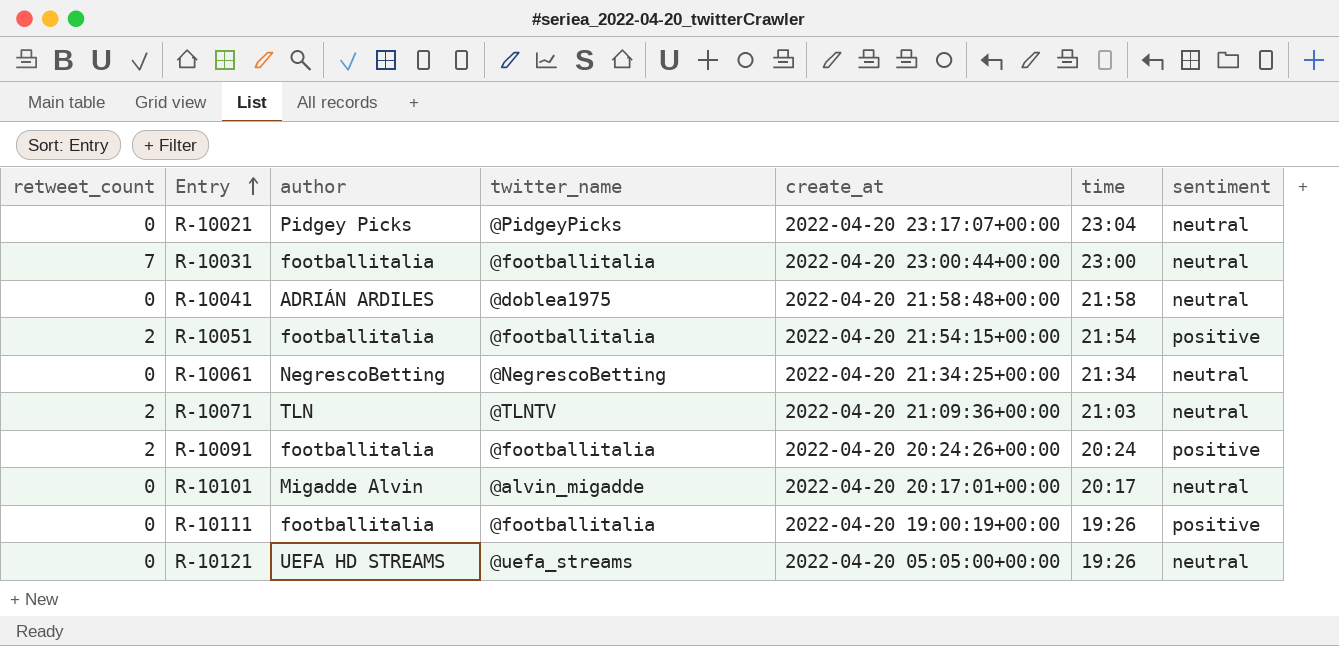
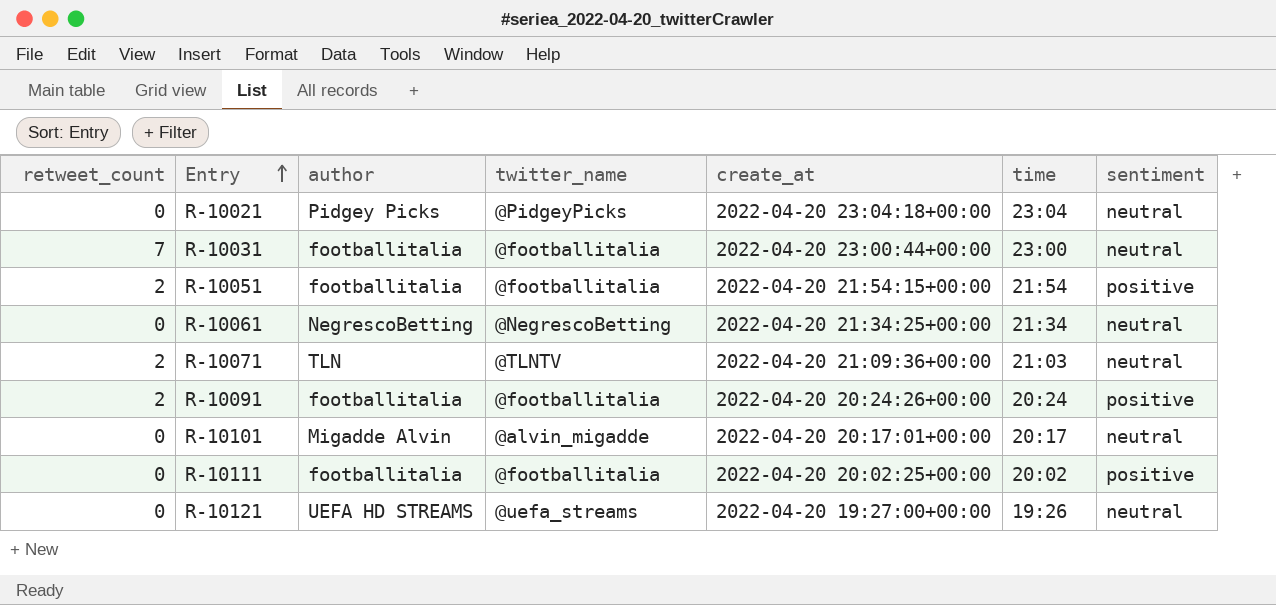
row R-10041: 0 | ADRIÁN ARDILES | @doblea1975 | 2022-04-20 21:58:48+00:00 | 21:58 | neutral -> none
R-10021 | create_at: 2022-04-20 23:17:07+00:00 -> 2022-04-20 23:04:18+00:00
R-10111 | create_at: 2022-04-20 19:00:19+00:00 -> 2022-04-20 20:02:25+00:00
R-10111 | time: 19:26 -> 20:02
R-10121 | create_at: 2022-04-20 05:05:00+00:00 -> 2022-04-20 19:27:00+00:00

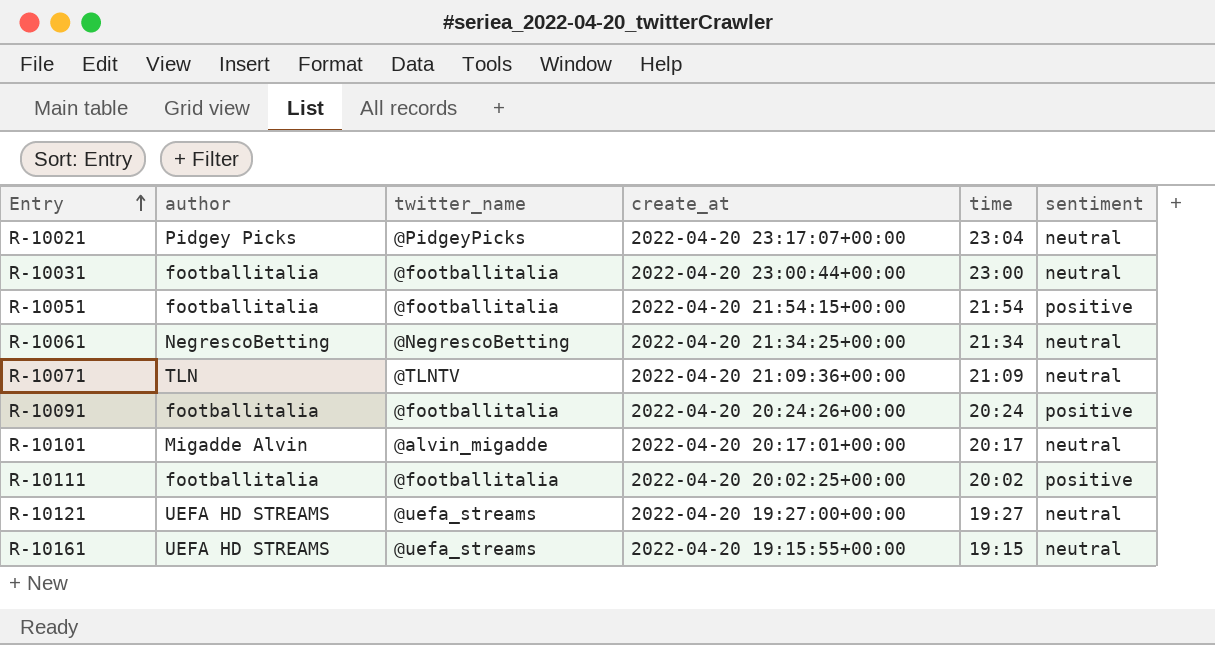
column retweet_count | position: 1 -> none
R-10021 | create_at: 2022-04-20 23:04:18+00:00 -> 2022-04-20 23:17:07+00:00
R-10071 | time: 21:03 -> 21:09
R-10121 | time: 19:26 -> 19:27
row R-10161: none -> UEFA HD STREAMS | @uefa_streams | 2022-04-20 19:15:55+00:00 | 19:15 | neutral

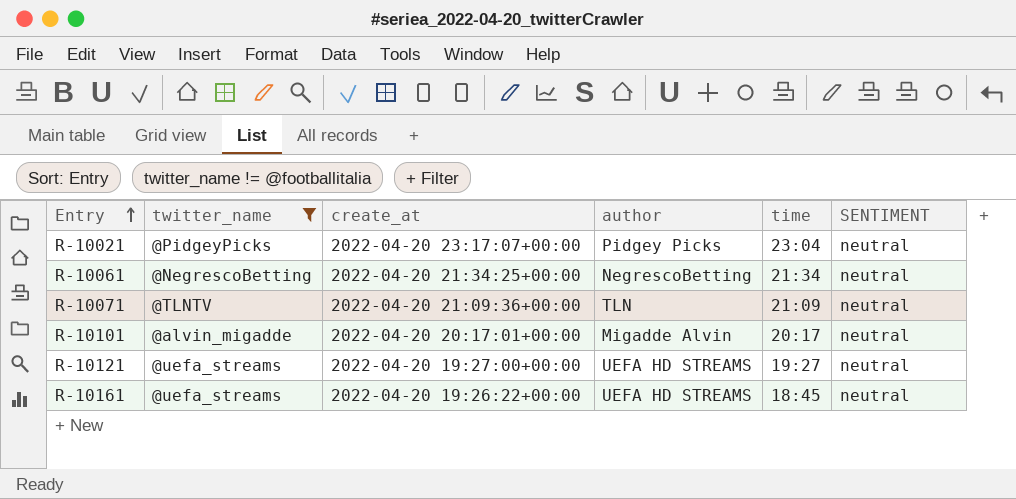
filter: none -> twitter_name != @footballitalia
column author | position: 2 -> 4
column name: sentiment -> SENTIMENT
R-10161 | create_at: 2022-04-20 19:15:55+00:00 -> 2022-04-20 19:26:22+00:00
R-10161 | time: 19:15 -> 18:45

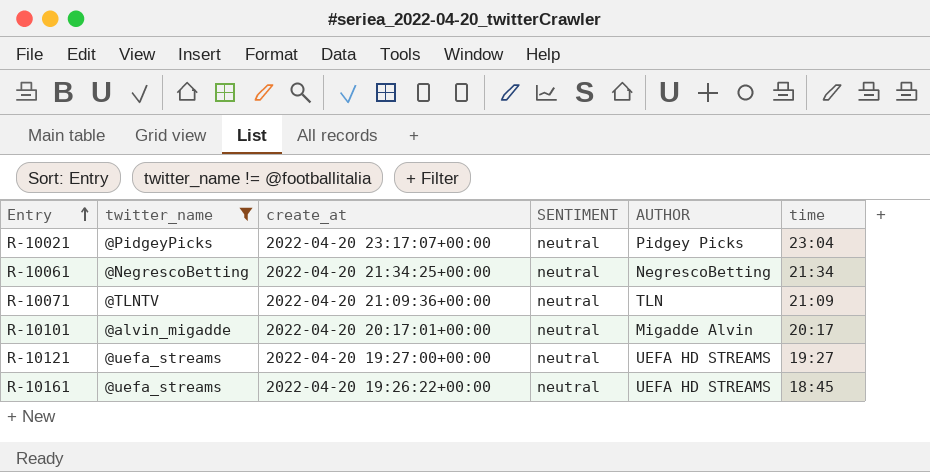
column SENTIMENT | position: 6 -> 4
column name: author -> AUTHOR

